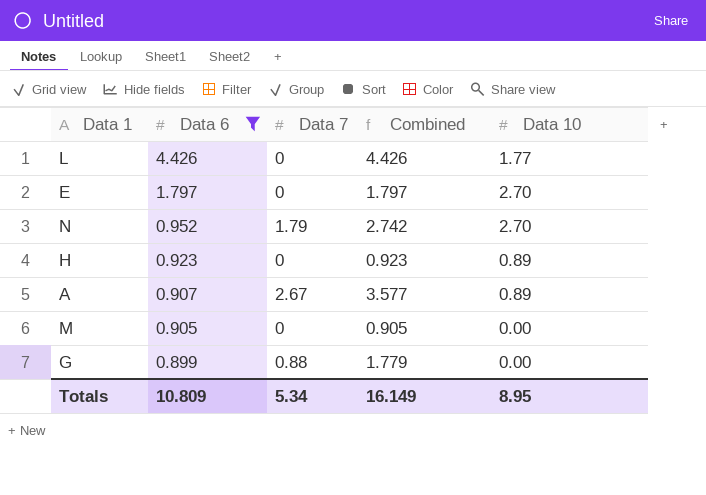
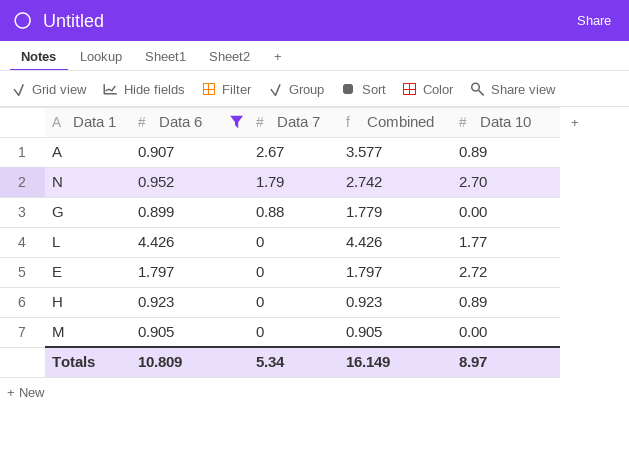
row order: Data 6 descending -> Data 7 descending
E | Data 10: 2.70 -> 2.72
Totals | Data 10: 8.95 -> 8.97

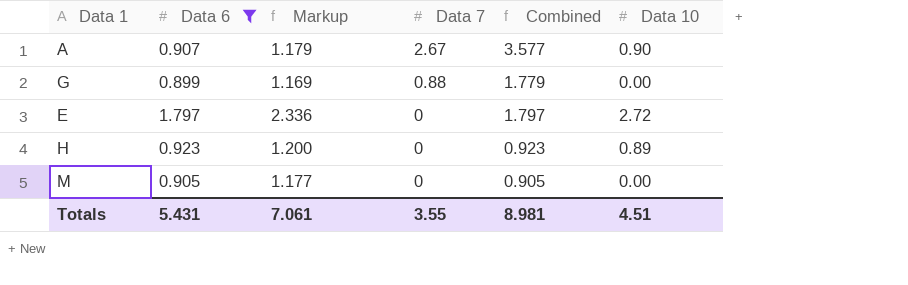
column Markup | formula: none -> [Data 6] * 1.3
row N: 0.952 | 1.79 | 2.742 | 2.70 -> none
row L: 4.426 | 0 | 4.426 | 1.77 -> none
A | Data 10: 0.89 -> 0.90
Totals | Data 6: 10.809 -> 5.431
Totals | Data 7: 5.34 -> 3.55
Totals | Combined: 16.149 -> 8.981
Totals | Data 10: 8.97 -> 4.51

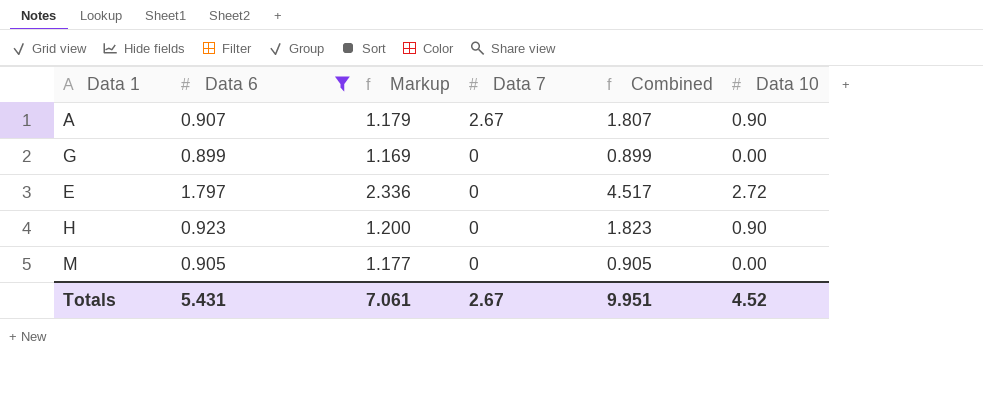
column Combined | formula: [Data 6] + [Data 7] -> [Data 6] + [Data 10]
G | Data 7: 0.88 -> 0
H | Data 10: 0.89 -> 0.90
Totals | Data 7: 3.55 -> 2.67
Totals | Combined: 8.981 -> 9.951
Totals | Data 10: 4.51 -> 4.52

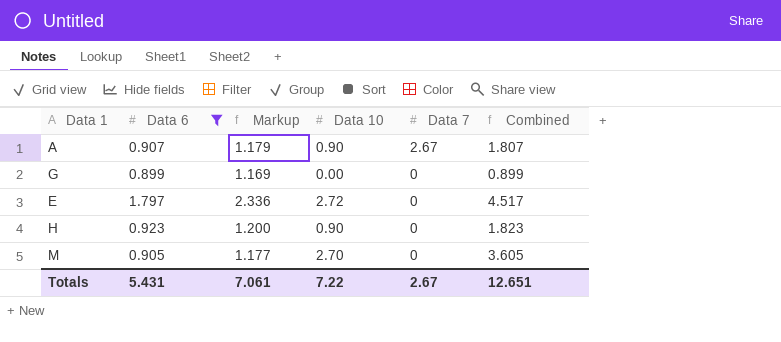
column Data 10 | position: 6 -> 4
M | Data 10: 0.00 -> 2.70
M | Combined: 0.905 -> 3.605
Totals | Data 10: 4.52 -> 7.22
Totals | Combined: 9.951 -> 12.651

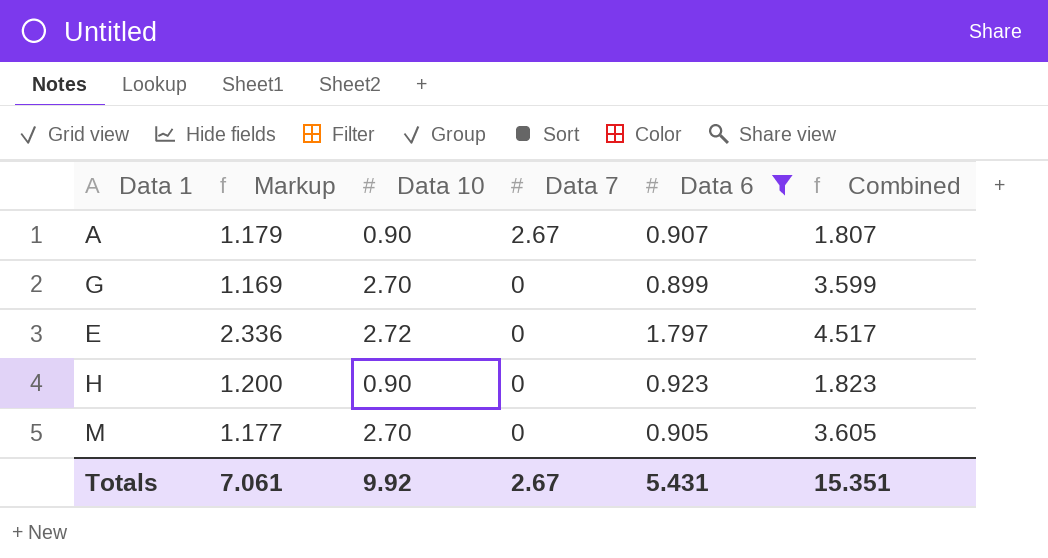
column Data 6 | position: 2 -> 5
G | Data 10: 0.00 -> 2.70
G | Combined: 0.899 -> 3.599
Totals | Data 10: 7.22 -> 9.92
Totals | Combined: 12.651 -> 15.351

